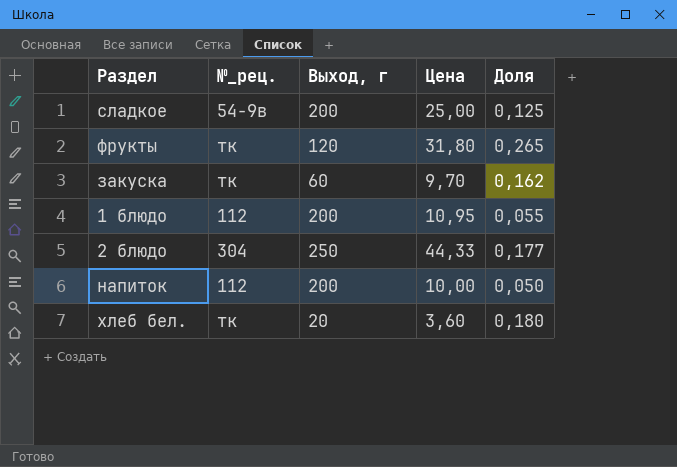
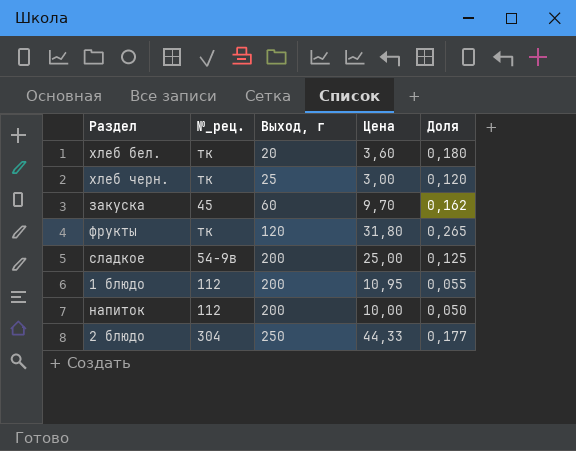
row order: none -> Выход, г ascending
row хлеб черн.: none -> тк | 25 | 3,00 | 0,120
закуска | №_рец.: тк -> 45

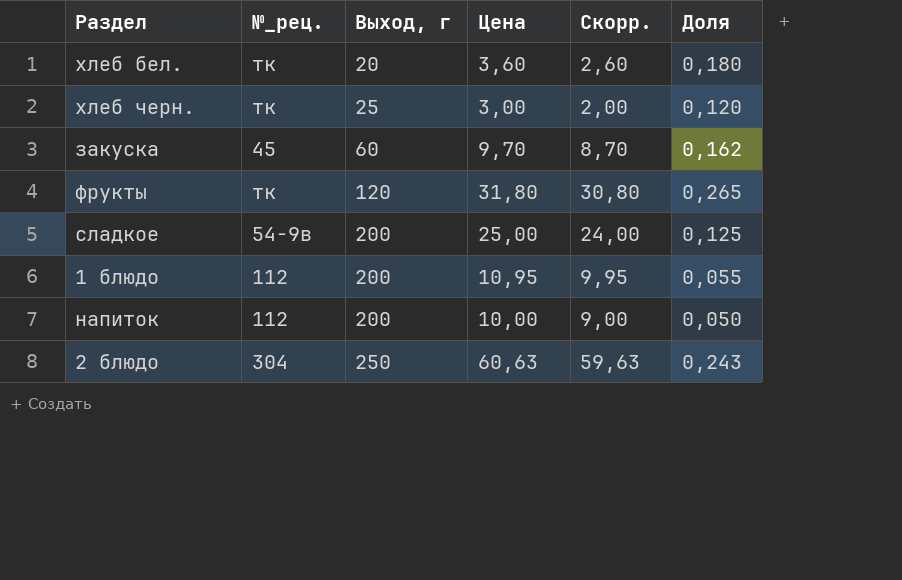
column Скорр. | formula: none -> [Цена] - 1
2 блюдо | Цена: 44,33 -> 60,63
2 блюдо | Доля: 0,177 -> 0,243

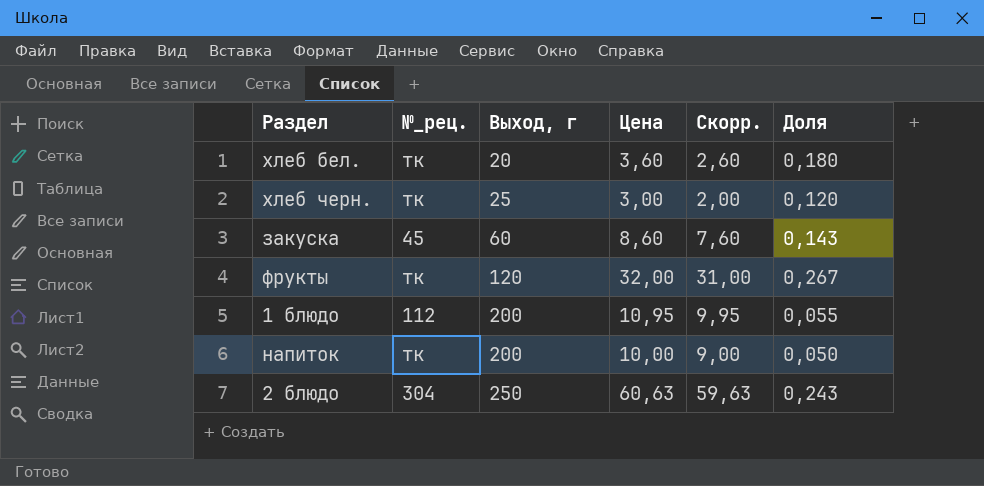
row сладкое: 54-9в | 200 | 25,00 | 24,00 | 0,125 -> none
закуска | Цена: 9,70 -> 8,60
закуска | Скорр.: 8,70 -> 7,60
закуска | Доля: 0,162 -> 0,143
фрукты | Цена: 31,80 -> 32,00
фрукты | Скорр.: 30,80 -> 31,00
фрукты | Доля: 0,265 -> 0,267
напиток | №_рец.: 112 -> тк

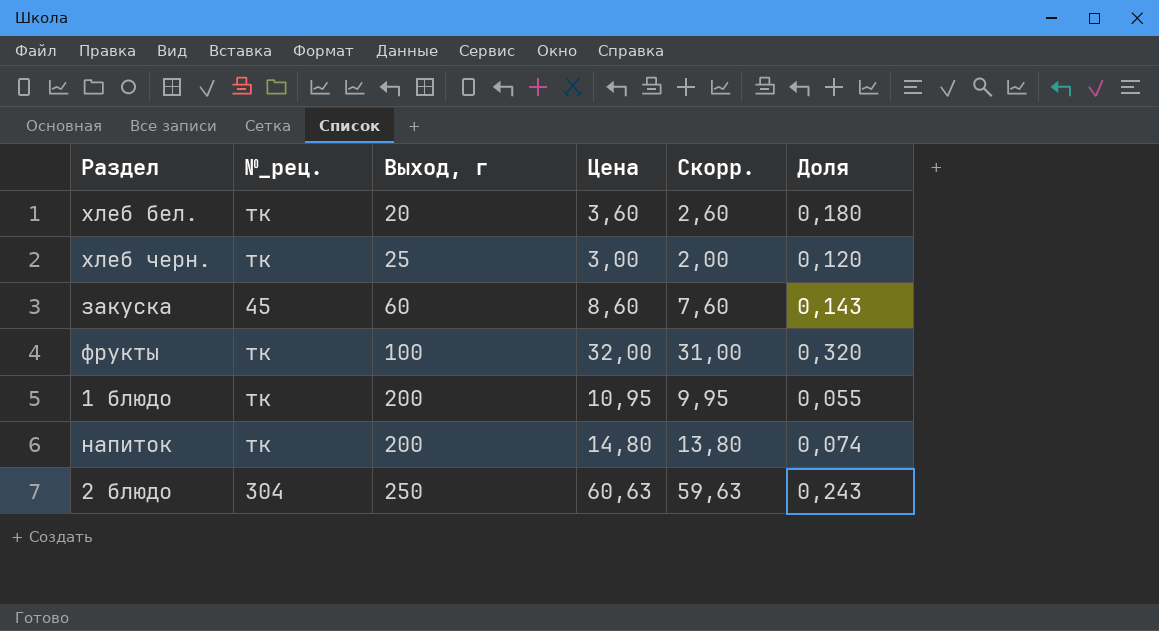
фрукты | Выход, г: 120 -> 100
фрукты | Доля: 0,267 -> 0,320
1 блюдо | №_рец.: 112 -> тк
напиток | Цена: 10,00 -> 14,80
напиток | Скорр.: 9,00 -> 13,80
напиток | Доля: 0,050 -> 0,074

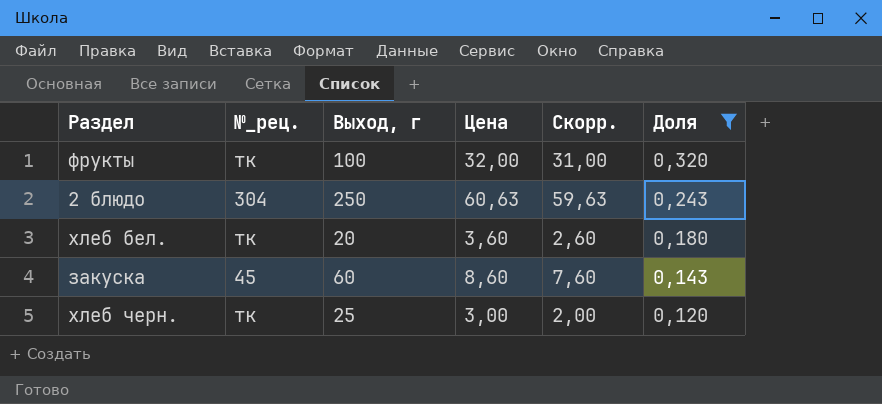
filter: none -> Доля >= 0,120
row order: Выход, г ascending -> Доля descending

